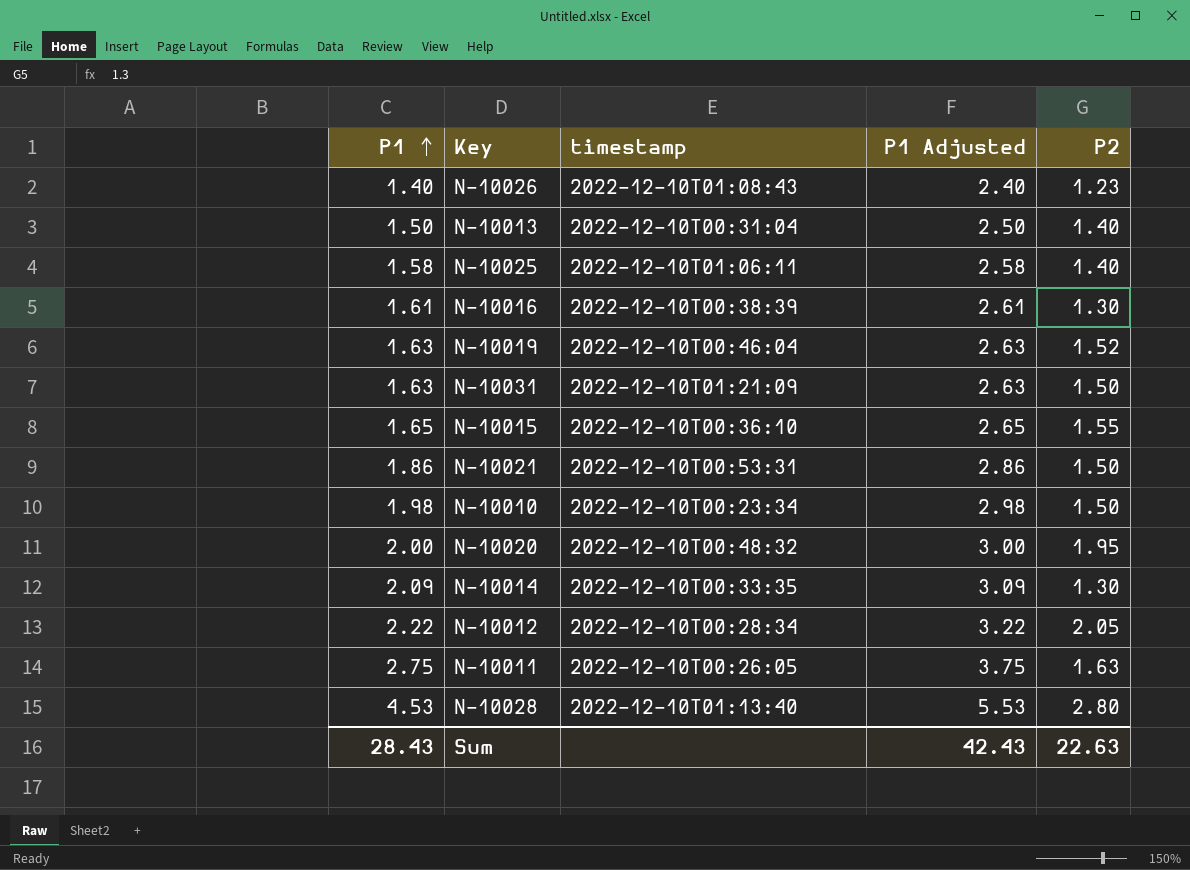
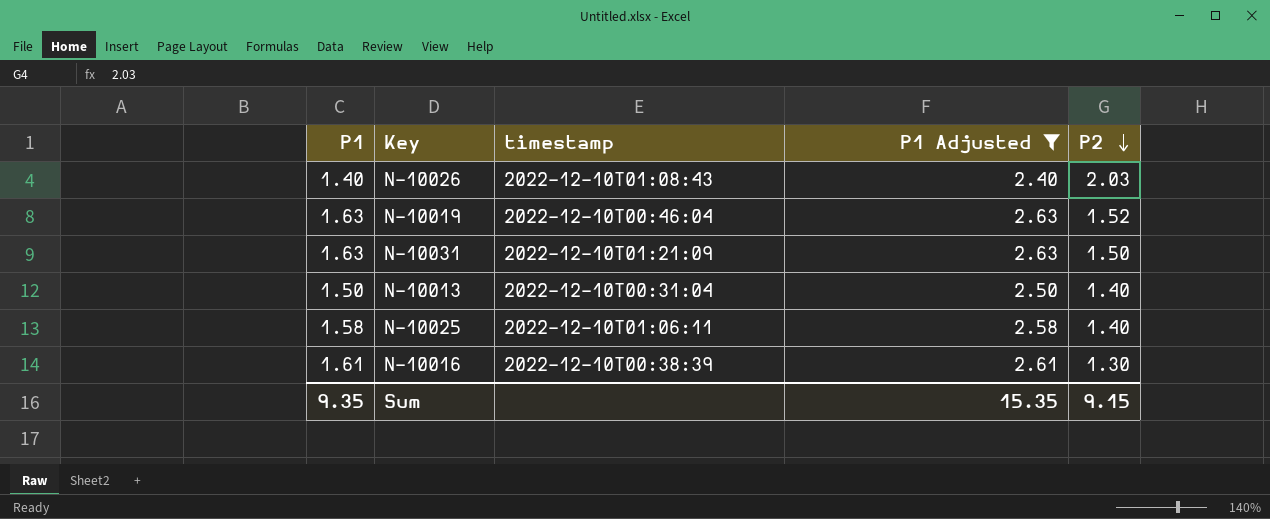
filter: none -> P1 Adjusted <= 2.63
row order: P1 ascending -> P2 descending
N-10026 | P2: 1.23 -> 2.03
Sum | P1: 28.43 -> 9.35
Sum | P1 Adjusted: 42.43 -> 15.35
Sum | P2: 22.63 -> 9.15

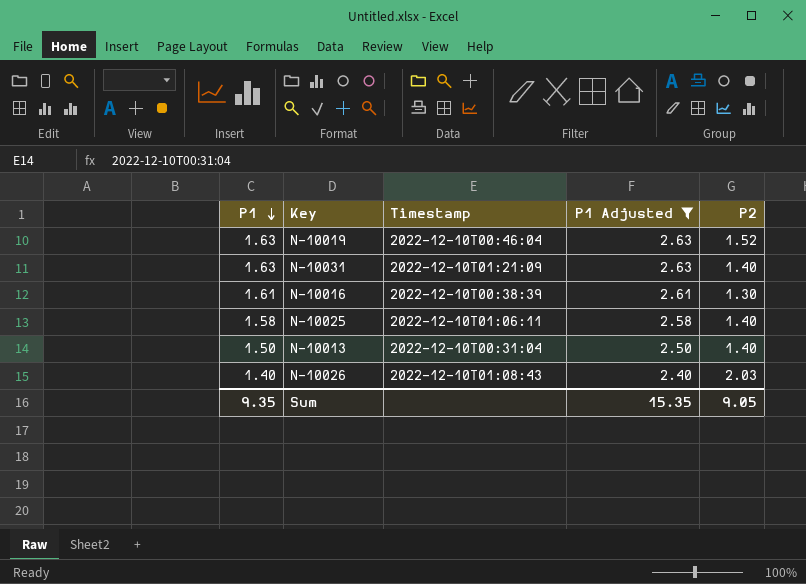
row order: P2 descending -> P1 descending
column name: timestamp -> Timestamp
N-10031 | P2: 1.50 -> 1.40
Sum | P2: 9.15 -> 9.05

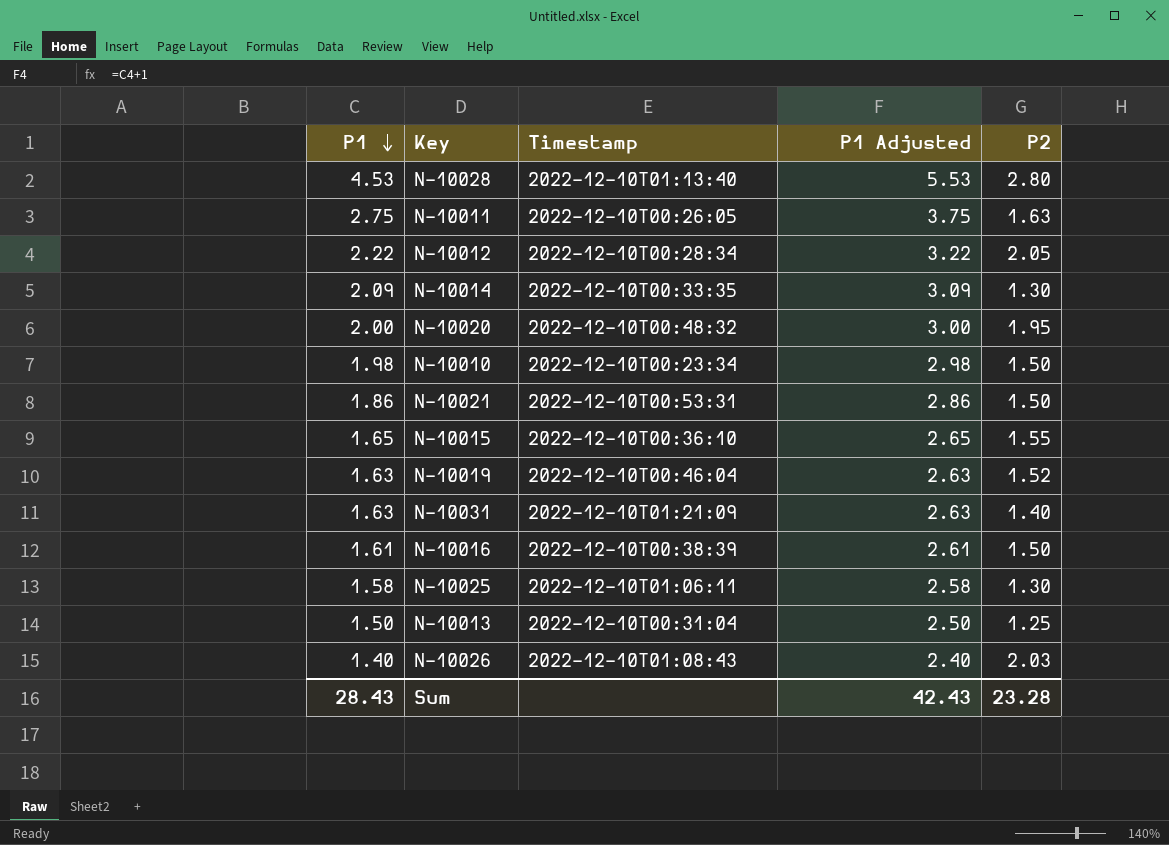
filter: P1 Adjusted <= 2.63 -> none
N-10016 | P2: 1.30 -> 1.50
N-10025 | P2: 1.40 -> 1.30
N-10013 | P2: 1.40 -> 1.25
Sum | P1: 9.35 -> 28.43
Sum | P1 Adjusted: 15.35 -> 42.43
Sum | P2: 9.05 -> 23.28

